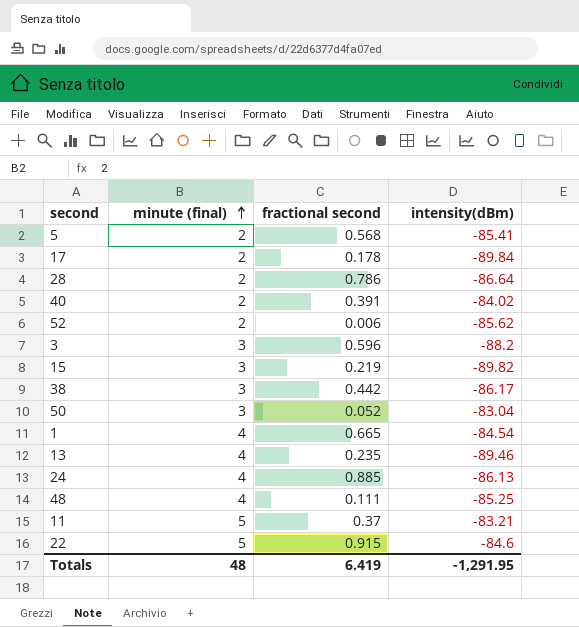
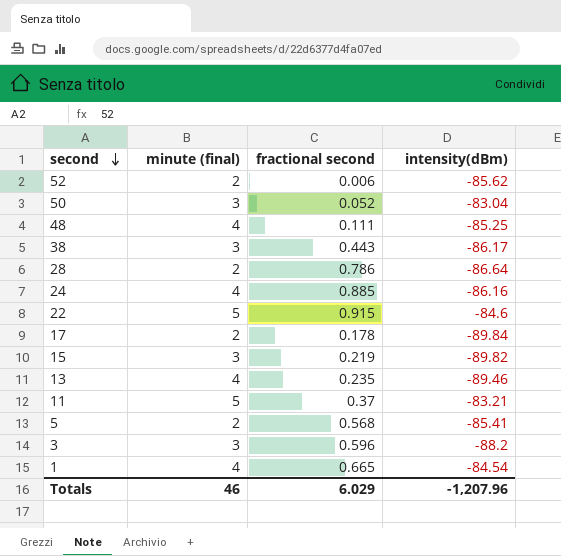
row order: minute (final) ascending -> second descending
row 40: 2 | 0.391 | -84.02 -> none
38 | fractional second: 0.442 -> 0.443
24 | intensity(dBm): -86.13 -> -86.16
Totals | minute (final): 48 -> 46
Totals | fractional second: 6.419 -> 6.029
Totals | intensity(dBm): -1,291.95 -> -1,207.96

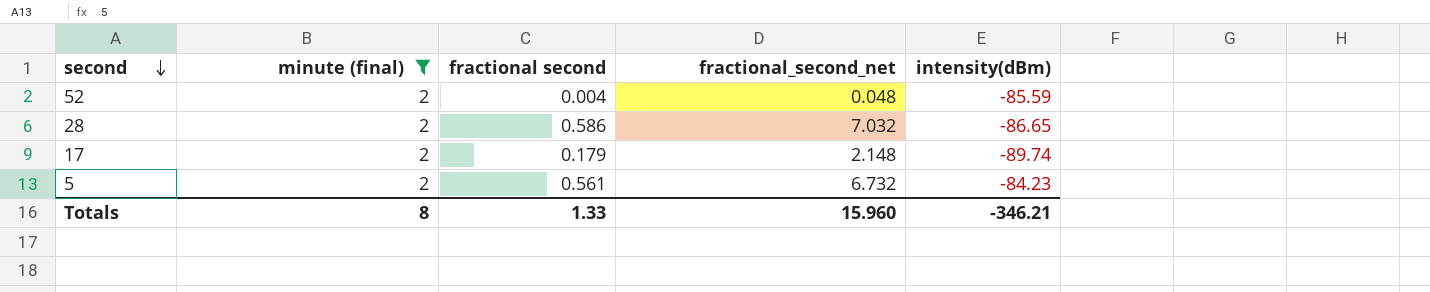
filter: none -> minute (final) = 2
column fractional_second_net | formula: none -> [fractional second] * 12
52 | fractional second: 0.006 -> 0.004
52 | intensity(dBm): -85.62 -> -85.59
28 | fractional second: 0.786 -> 0.586
28 | intensity(dBm): -86.64 -> -86.65
17 | fractional second: 0.178 -> 0.179
17 | intensity(dBm): -89.84 -> -89.74
5 | fractional second: 0.568 -> 0.561
5 | intensity(dBm): -85.41 -> -84.23
Totals | minute (final): 46 -> 8
Totals | fractional second: 6.029 -> 1.33
Totals | intensity(dBm): -1,207.96 -> -346.21

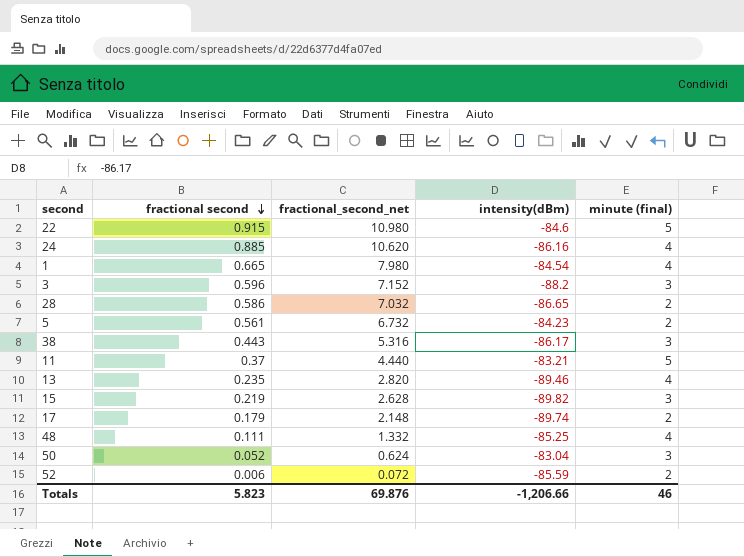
filter: minute (final) = 2 -> none
row order: second descending -> fractional second descending
column minute (final) | position: 2 -> 5
52 | fractional second: 0.004 -> 0.006
52 | fractional_second_net: 0.048 -> 0.072
Totals | fractional second: 1.33 -> 5.823
Totals | fractional_second_net: 15.960 -> 69.876
Totals | intensity(dBm): -346.21 -> -1,206.66
Totals | minute (final): 8 -> 46

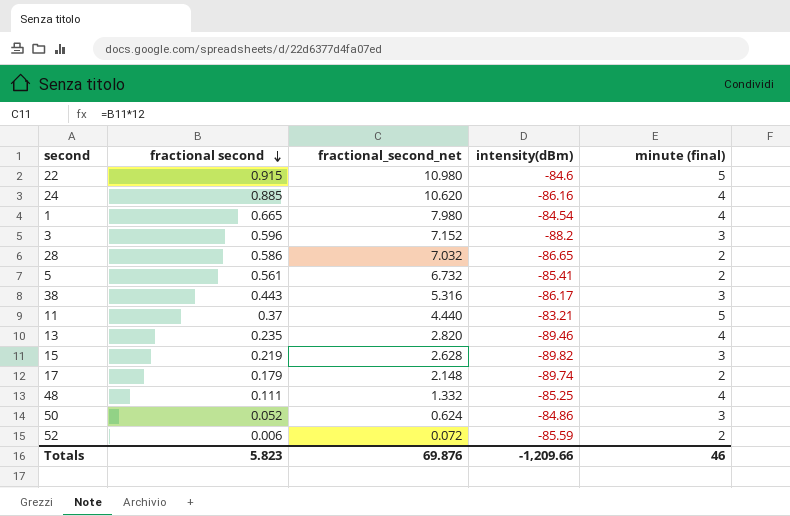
5 | intensity(dBm): -84.23 -> -85.41
50 | intensity(dBm): -83.04 -> -84.86
Totals | intensity(dBm): -1,206.66 -> -1,209.66

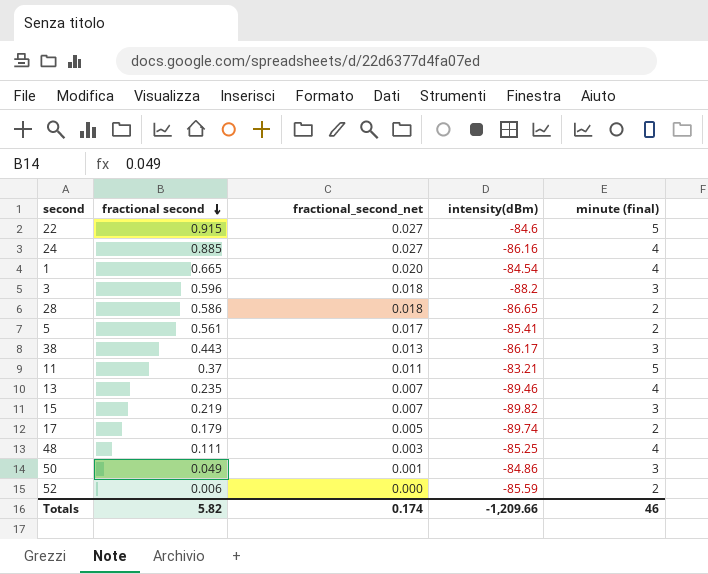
column fractional_second_net | formula: [fractional second] * 12 -> [fractional second] * 0.03
50 | fractional second: 0.052 -> 0.049
Totals | fractional second: 5.823 -> 5.82
Totals | fractional_second_net: 69.876 -> 0.174

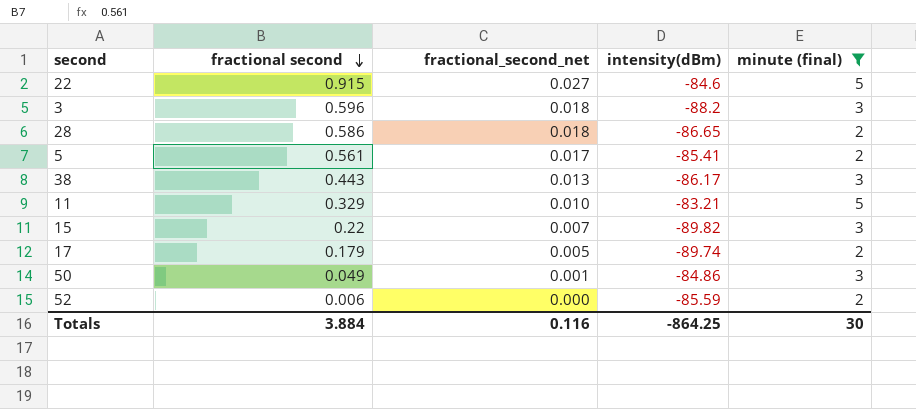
filter: none -> minute (final) != 4
11 | fractional second: 0.37 -> 0.329
11 | fractional_second_net: 0.011 -> 0.010
15 | fractional second: 0.219 -> 0.22
Totals | fractional second: 5.82 -> 3.884
Totals | fractional_second_net: 0.174 -> 0.116
Totals | intensity(dBm): -1,209.66 -> -864.25
Totals | minute (final): 46 -> 30

